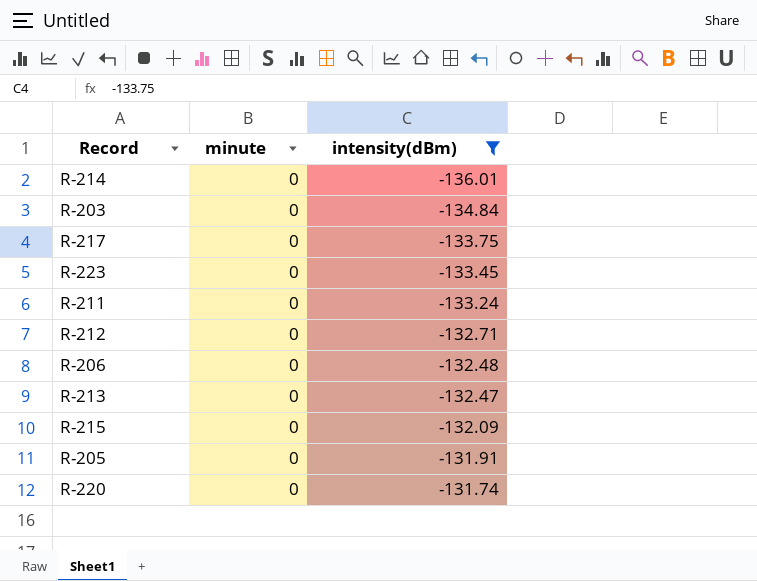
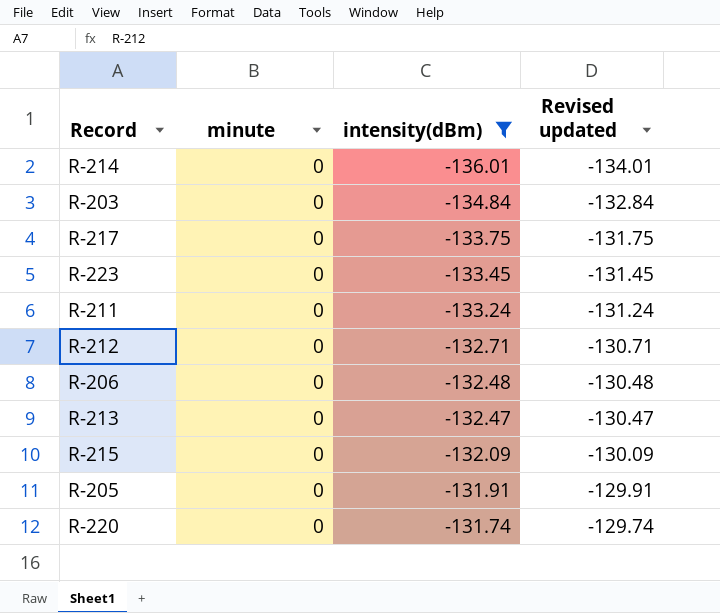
column Revised updated | formula: none -> [intensity(dBm)] + 2

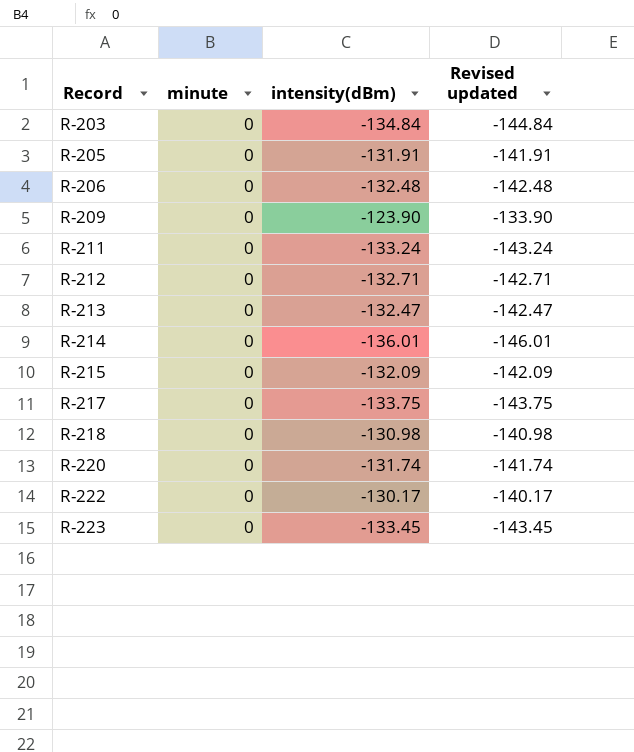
filter: intensity(dBm) <= -131.74 -> none
row order: intensity(dBm) ascending -> Record ascending
column Revised updated | formula: [intensity(dBm)] + 2 -> [intensity(dBm)] - 10

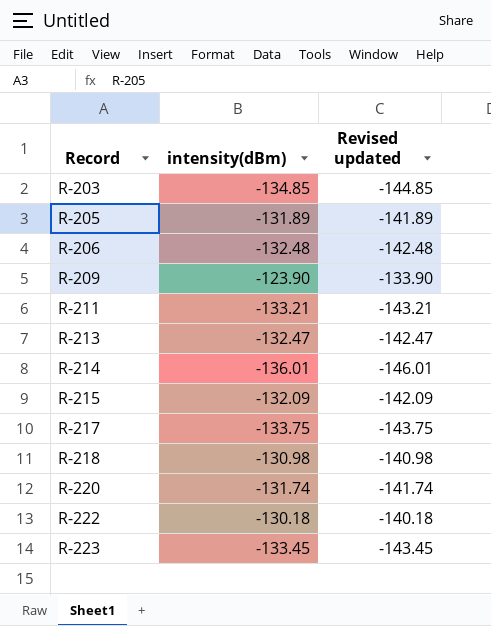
column minute | position: 2 -> none
row R-212: 0 | -132.71 | -142.71 -> none
R-203 | intensity(dBm): -134.84 -> -134.85
R-203 | Revised updated: -144.84 -> -144.85
R-205 | intensity(dBm): -131.91 -> -131.89
R-205 | Revised updated: -141.91 -> -141.89
R-211 | intensity(dBm): -133.24 -> -133.21
R-211 | Revised updated: -143.24 -> -143.21
R-222 | intensity(dBm): -130.17 -> -130.18
R-222 | Revised updated: -140.17 -> -140.18

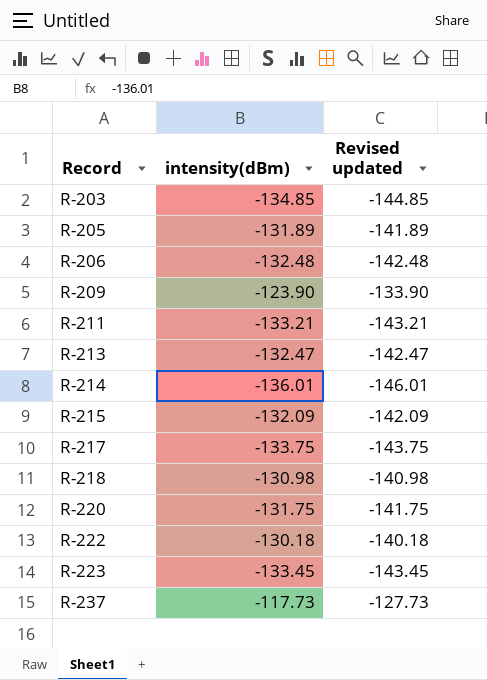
R-220 | intensity(dBm): -131.74 -> -131.75
R-220 | Revised updated: -141.74 -> -141.75
row R-237: none -> -117.73 | -127.73

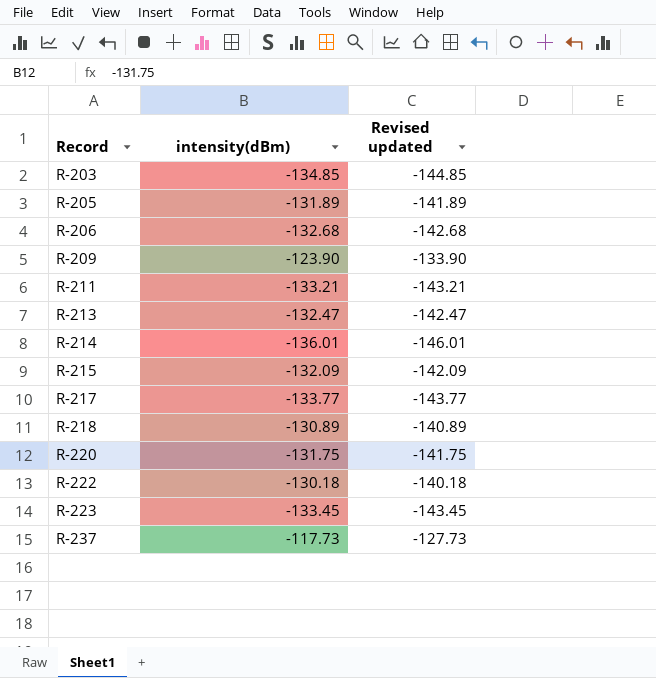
R-206 | intensity(dBm): -132.48 -> -132.68
R-206 | Revised updated: -142.48 -> -142.68
R-217 | intensity(dBm): -133.75 -> -133.77
R-217 | Revised updated: -143.75 -> -143.77
R-218 | intensity(dBm): -130.98 -> -130.89
R-218 | Revised updated: -140.98 -> -140.89

